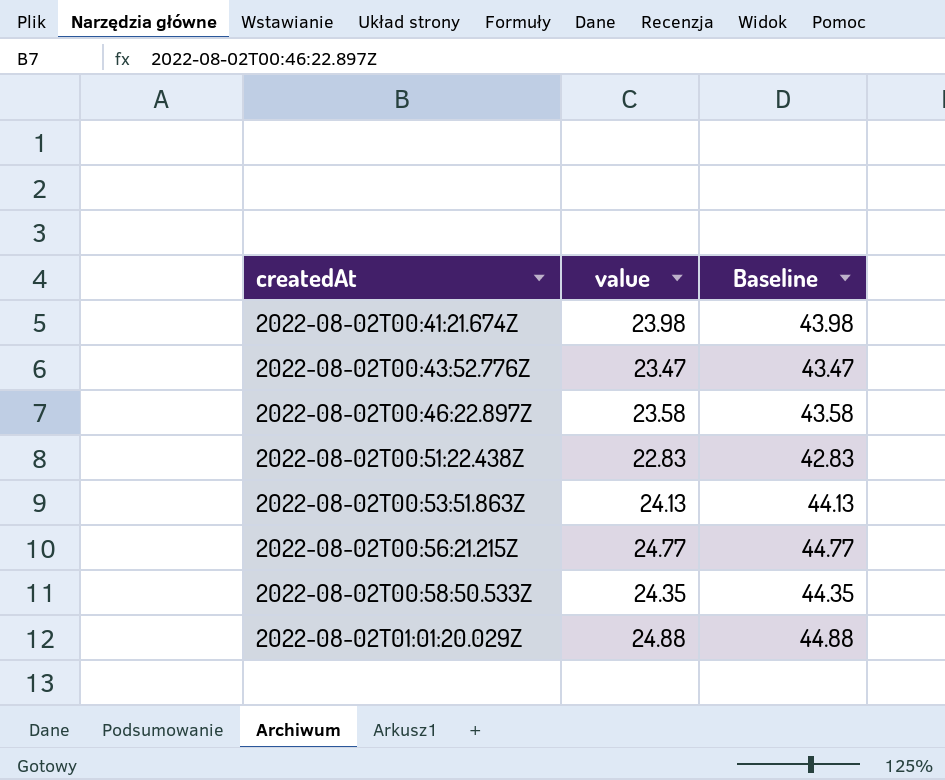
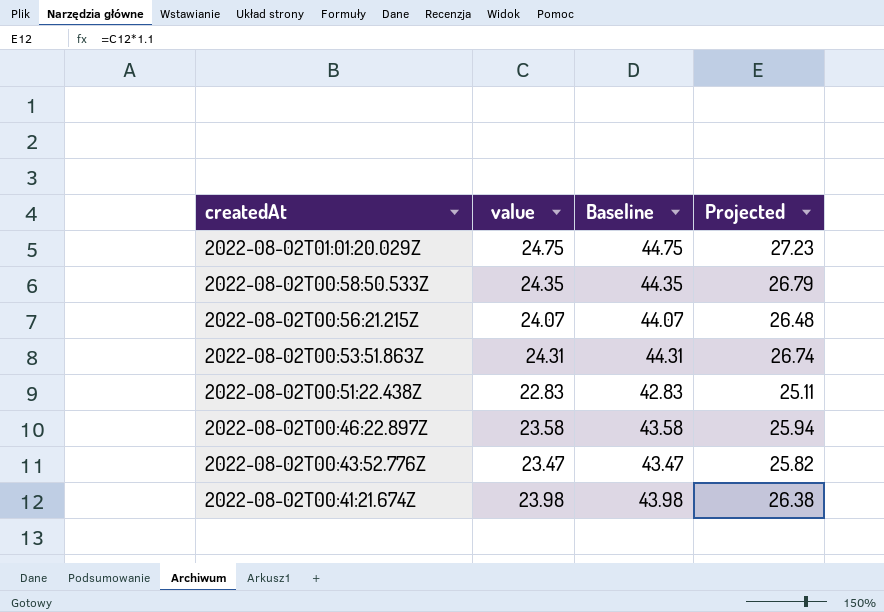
row order: createdAt ascending -> createdAt descending
column Projected | formula: none -> [value] * 1.1
2022-08-02T01:01:20.029Z | value: 24.88 -> 24.75
2022-08-02T01:01:20.029Z | Baseline: 44.88 -> 44.75
2022-08-02T00:56:21.215Z | value: 24.77 -> 24.07
2022-08-02T00:56:21.215Z | Baseline: 44.77 -> 44.07
2022-08-02T00:53:51.863Z | value: 24.13 -> 24.31
2022-08-02T00:53:51.863Z | Baseline: 44.13 -> 44.31

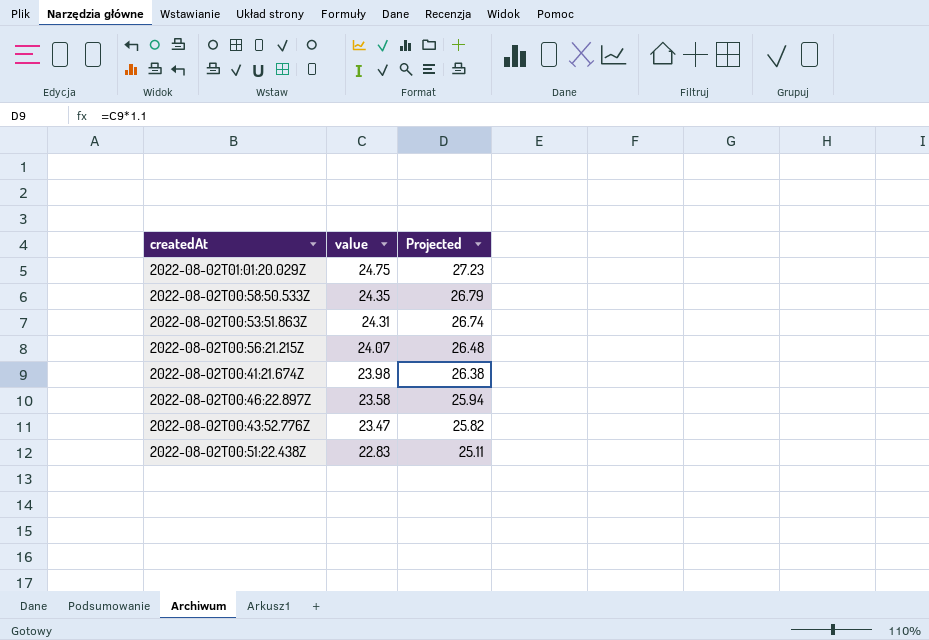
row order: createdAt descending -> value descending
column Baseline | formula: [value] + 20 -> none

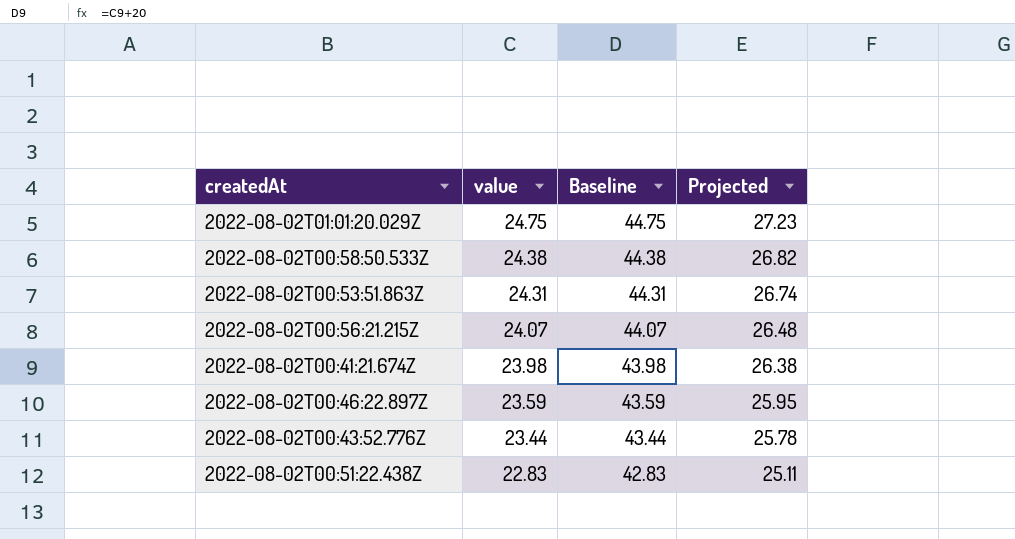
column Baseline | formula: none -> [value] + 20
2022-08-02T00:58:50.533Z | value: 24.35 -> 24.38
2022-08-02T00:58:50.533Z | Projected: 26.79 -> 26.82
2022-08-02T00:46:22.897Z | value: 23.58 -> 23.59
2022-08-02T00:46:22.897Z | Projected: 25.94 -> 25.95
2022-08-02T00:43:52.776Z | value: 23.47 -> 23.44
2022-08-02T00:43:52.776Z | Projected: 25.82 -> 25.78

